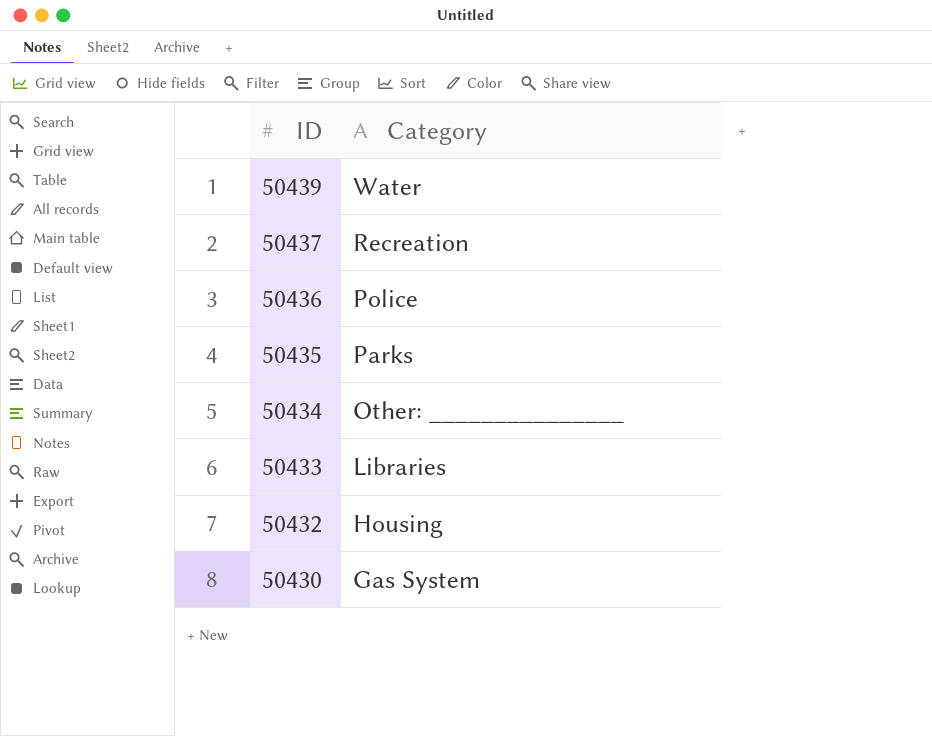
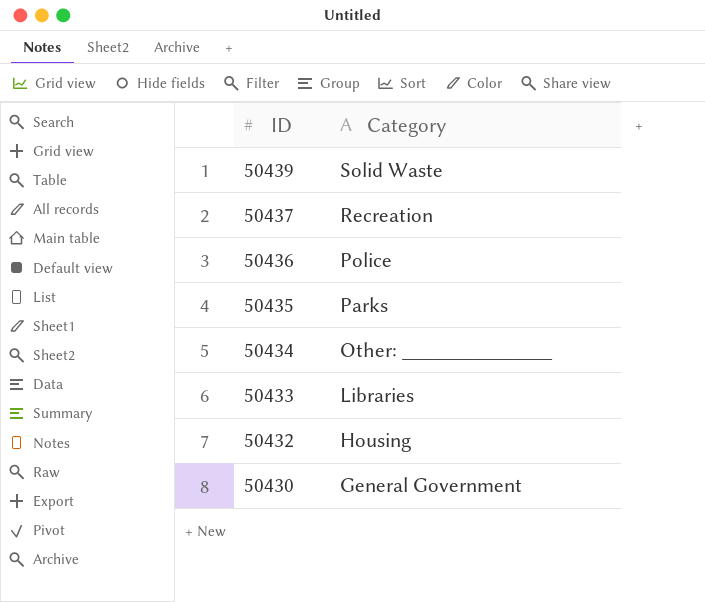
50439 | Category: Water -> Solid Waste
50430 | Category: Gas System -> General Government

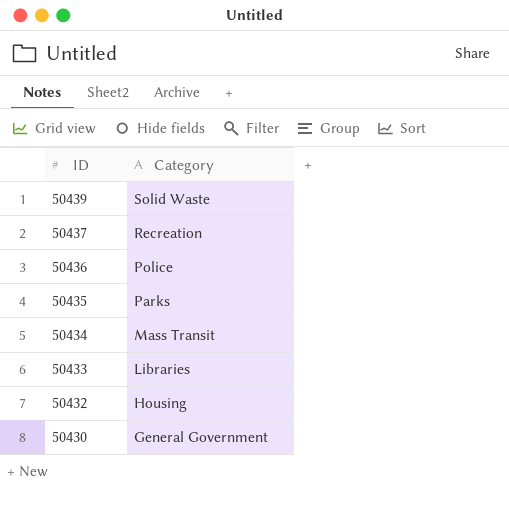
50434 | Category: Other: _______________ -> Mass Transit

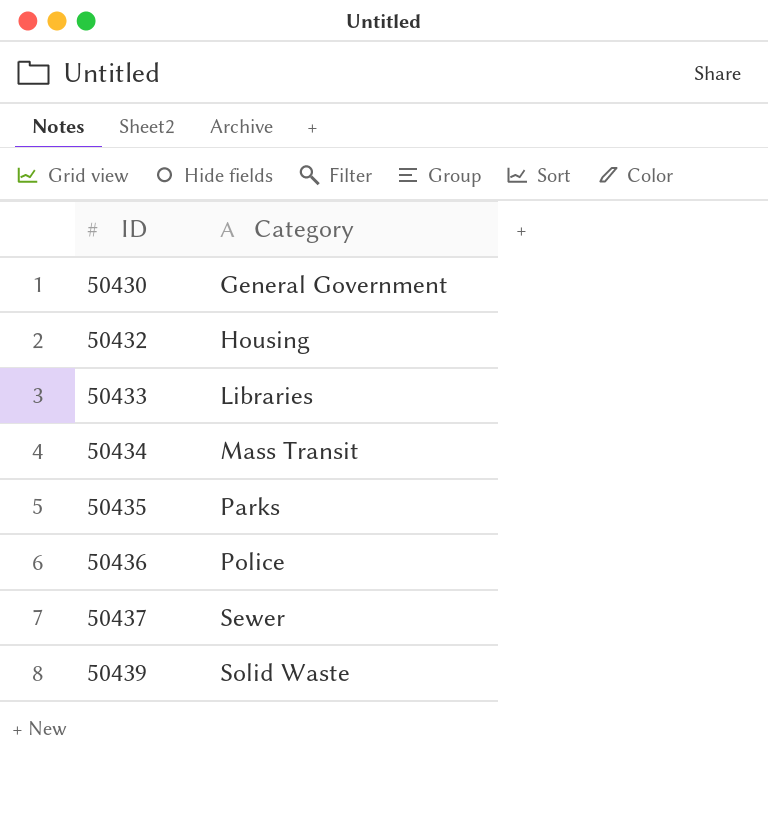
row order: ID descending -> ID ascending
50437 | Category: Recreation -> Sewer

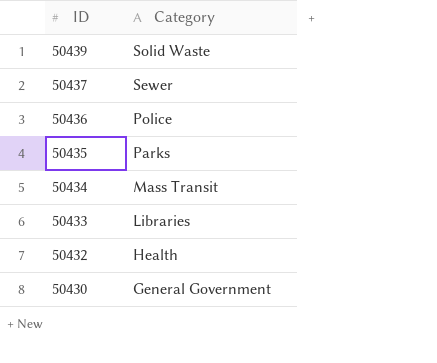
row order: ID ascending -> ID descending
50432 | Category: Housing -> Health

